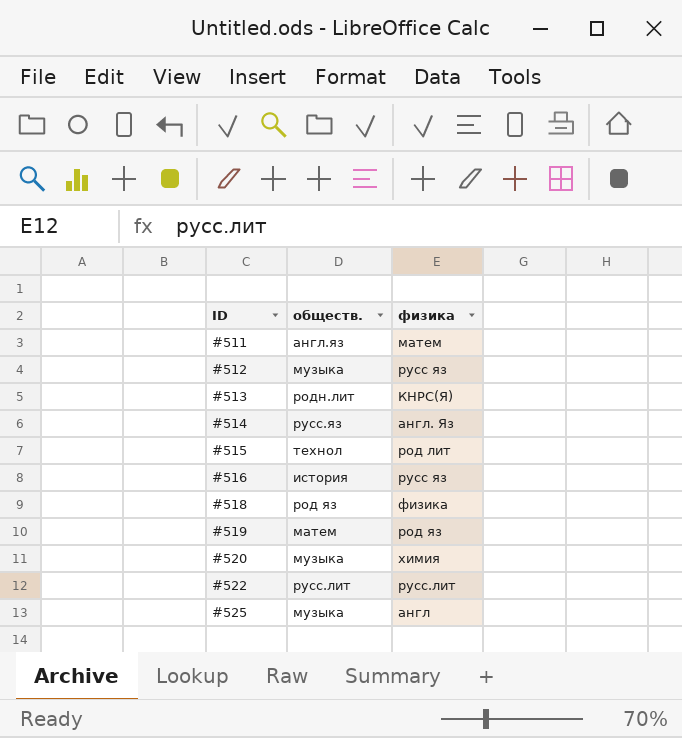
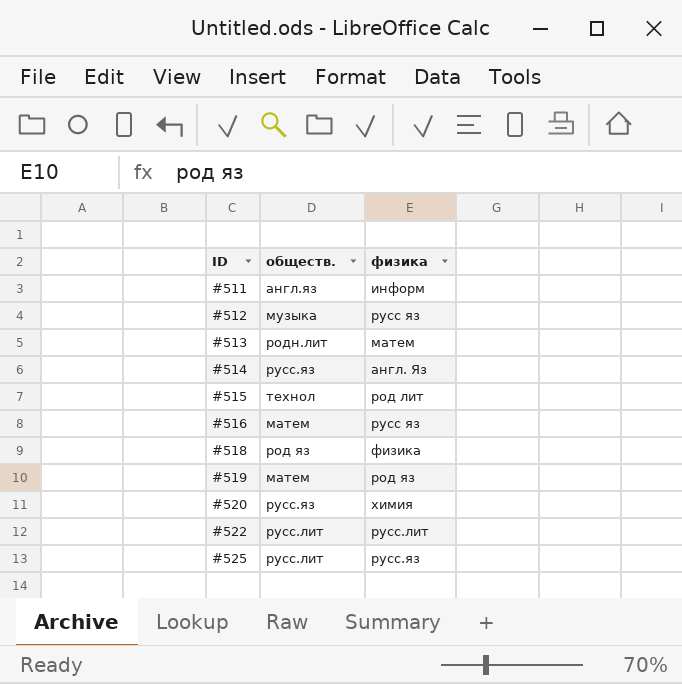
#511 | физика: матем -> информ
#513 | физика: КНРС(Я) -> матем
#516 | обществ.: история -> матем
#520 | обществ.: музыка -> русс.яз
#525 | обществ.: музыка -> русс.лит
#525 | физика: англ -> русс.яз

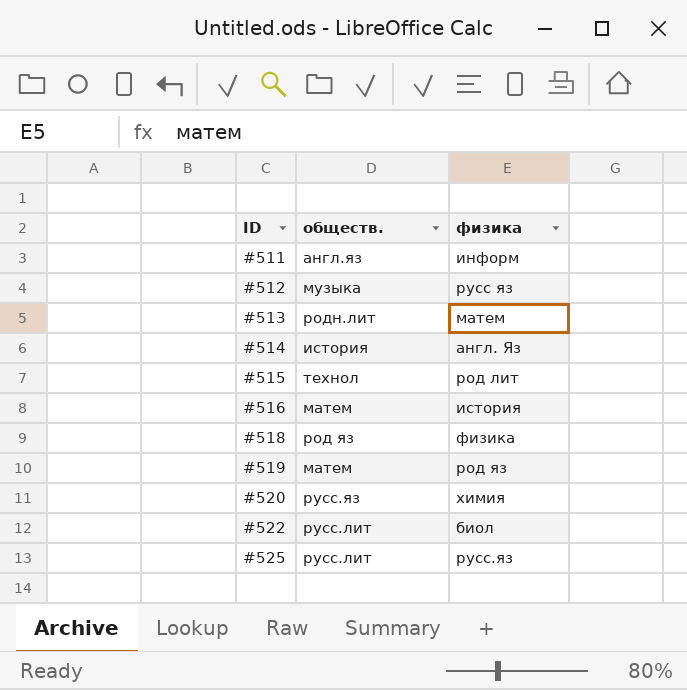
#514 | обществ.: русс.яз -> история
#516 | физика: русс яз -> история
#522 | физика: русс.лит -> биол

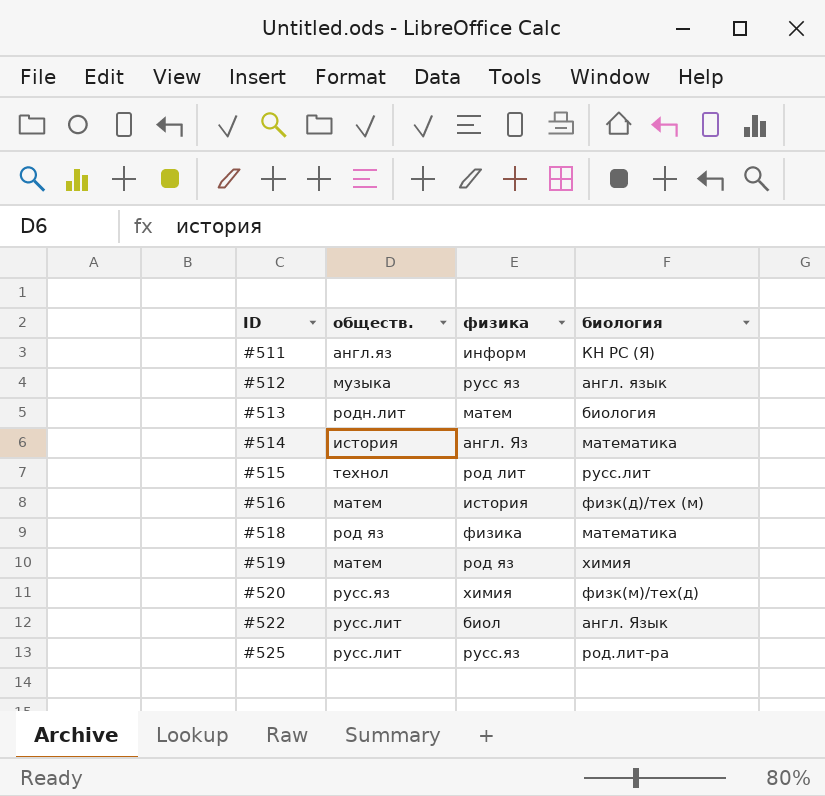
column биология | position: none -> 4

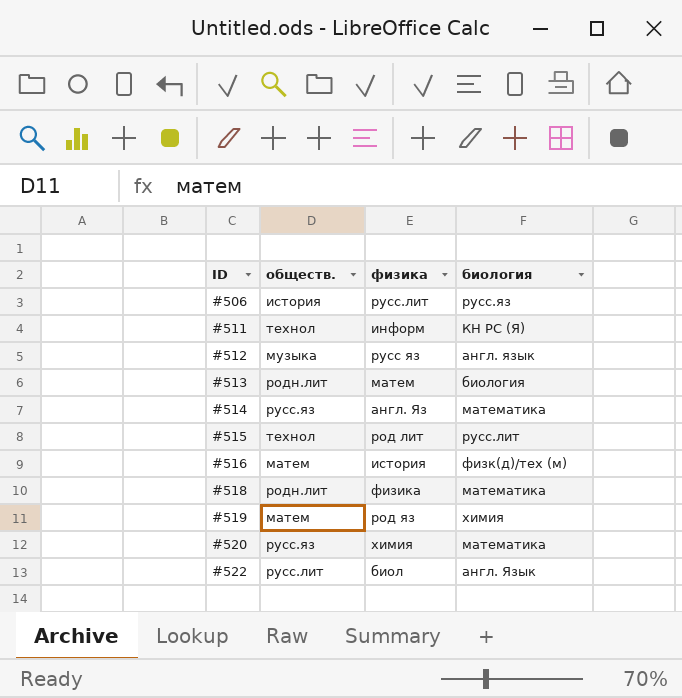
row #525: русс.лит | русс.яз | род.лит-ра -> none
row #506: none -> история | русс.лит | русс.яз
#511 | обществ.: англ.яз -> технол
#514 | обществ.: история -> русс.яз
#518 | обществ.: род яз -> родн.лит
#520 | биология: физк(м)/тех(д) -> математика

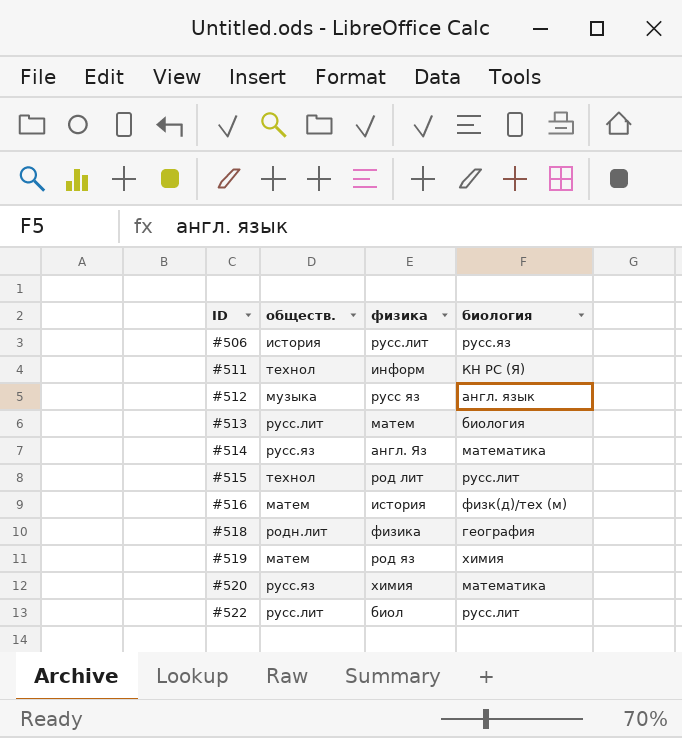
#513 | обществ.: родн.лит -> русс.лит
#518 | биология: математика -> география
#522 | биология: англ. Язык -> русс.лит

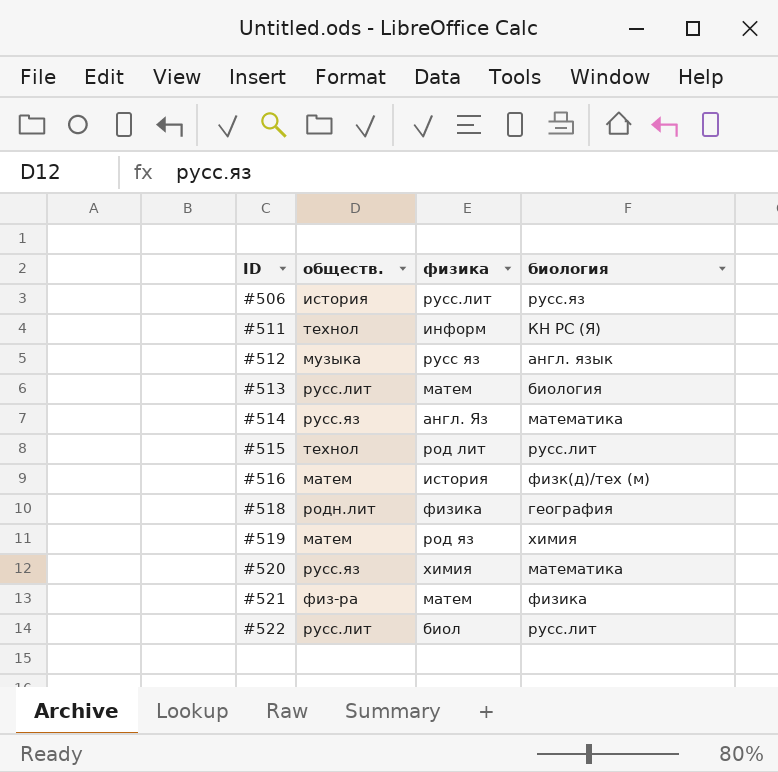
row #521: none -> физ-ра | матем | физика

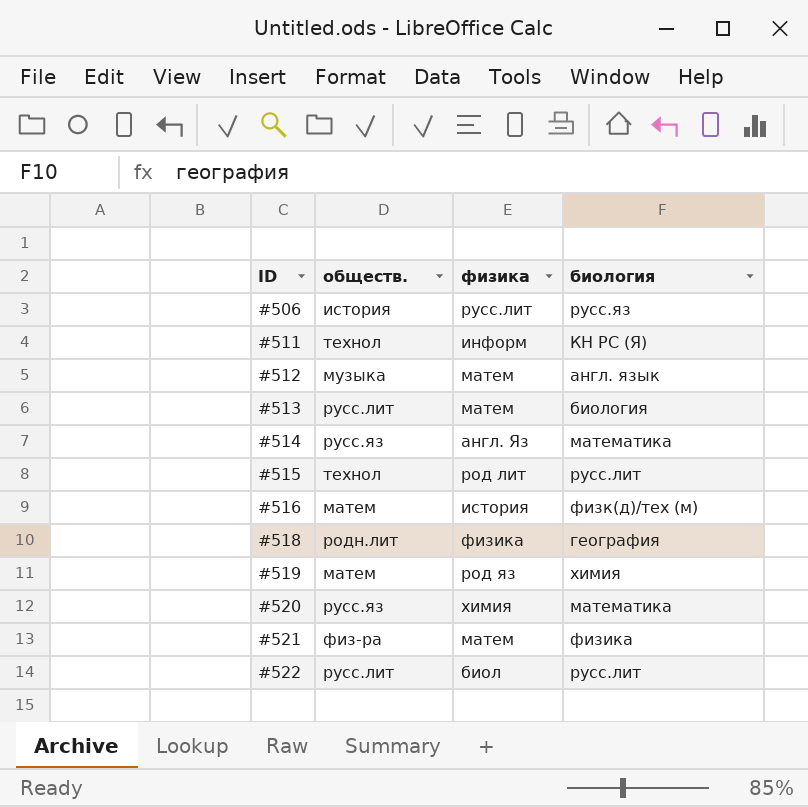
#512 | физика: русс яз -> матем

